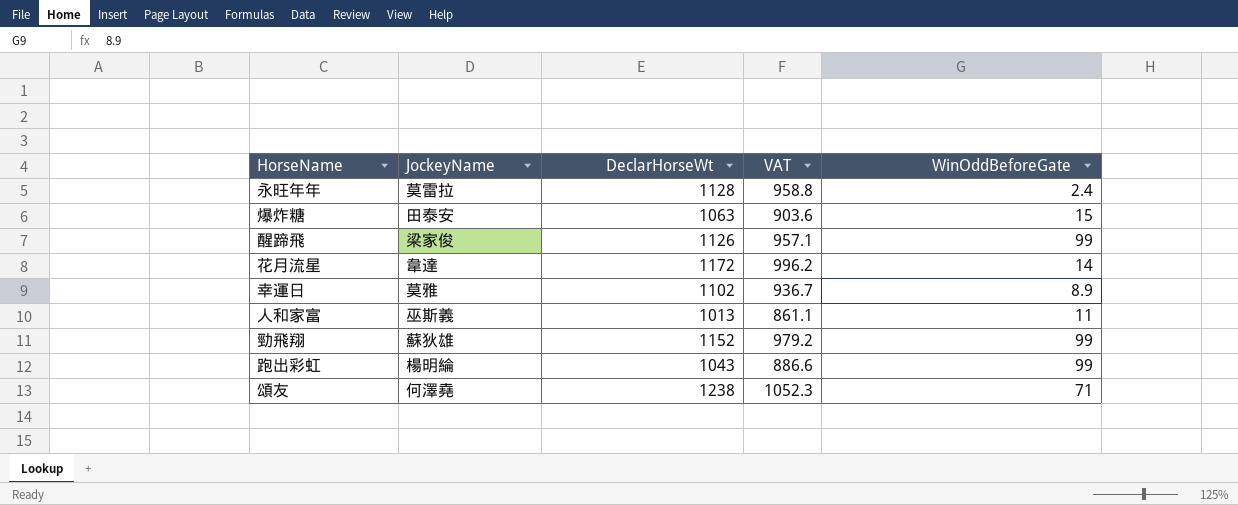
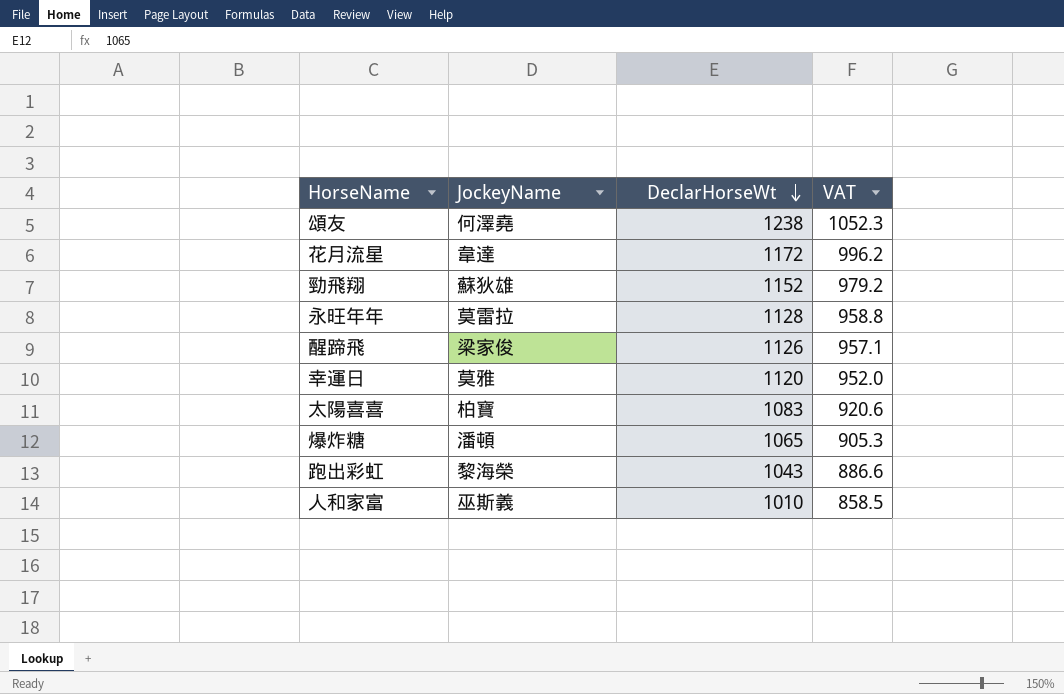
row order: none -> DeclarHorseWt descending
column WinOddBeforeGate | position: 5 -> none
幸運日 | DeclarHorseWt: 1102 -> 1120
幸運日 | VAT: 936.7 -> 952.0
row 太陽喜喜: none -> 柏寶 | 1083 | 920.6
爆炸糖 | JockeyName: 田泰安 -> 潘頓
爆炸糖 | DeclarHorseWt: 1063 -> 1065
爆炸糖 | VAT: 903.6 -> 905.3
跑出彩虹 | JockeyName: 楊明綸 -> 黎海榮
人和家富 | DeclarHorseWt: 1013 -> 1010
人和家富 | VAT: 861.1 -> 858.5

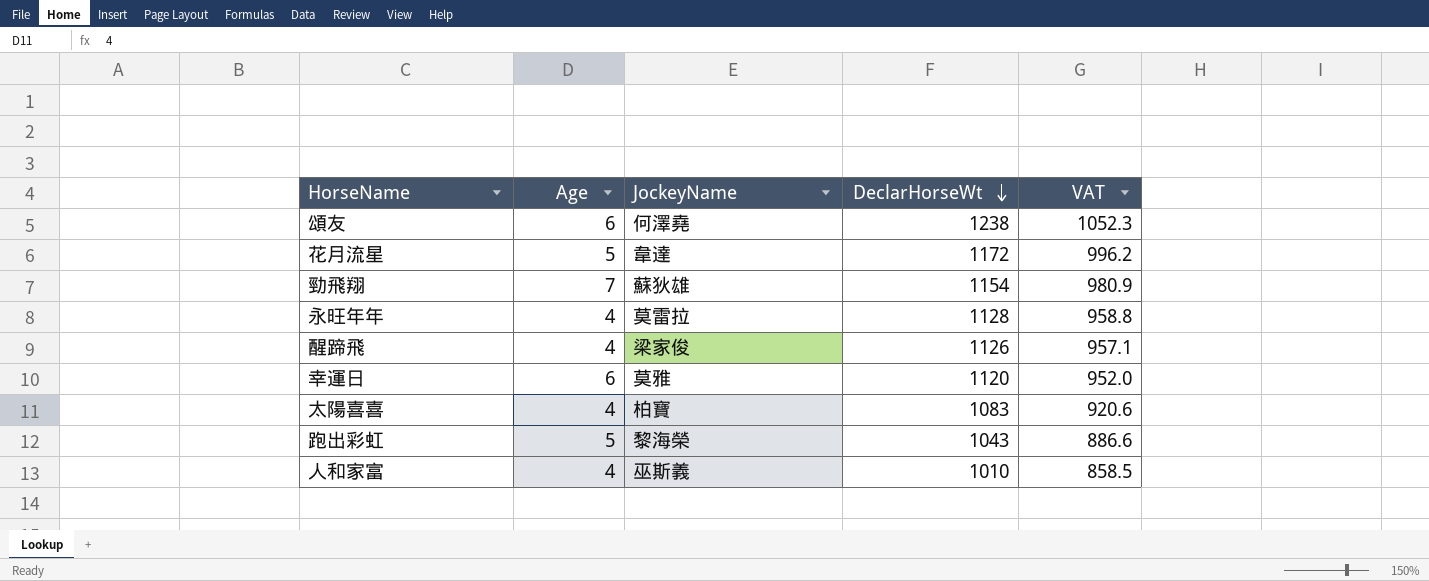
column Age | position: none -> 2
row 爆炸糖: 潘頓 | 1065 | 905.3 -> none
勁飛翔 | DeclarHorseWt: 1152 -> 1154
勁飛翔 | VAT: 979.2 -> 980.9

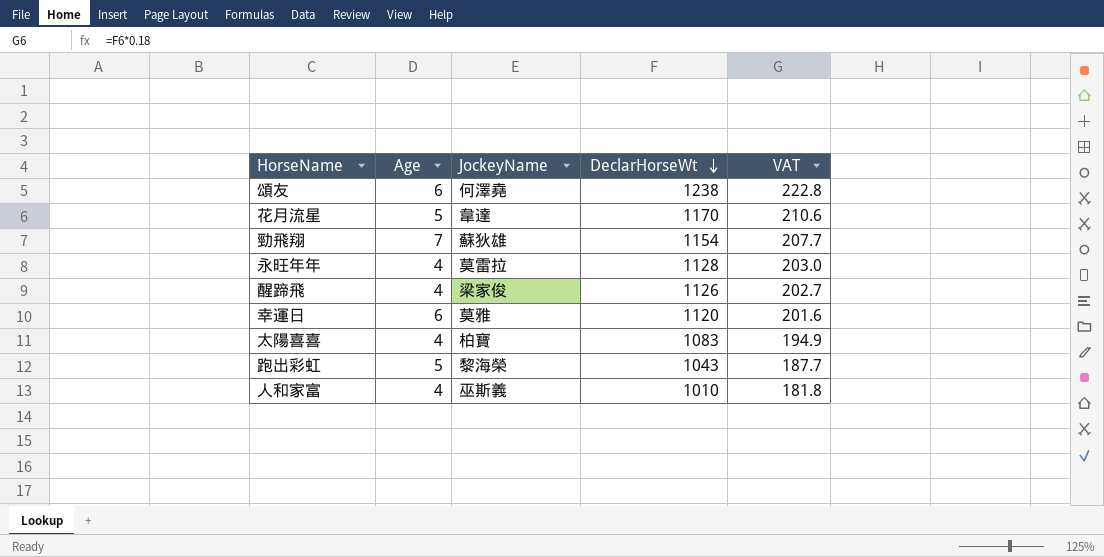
column VAT | formula: [DeclarHorseWt] * 0.85 -> [DeclarHorseWt] * 0.18
花月流星 | DeclarHorseWt: 1172 -> 1170

